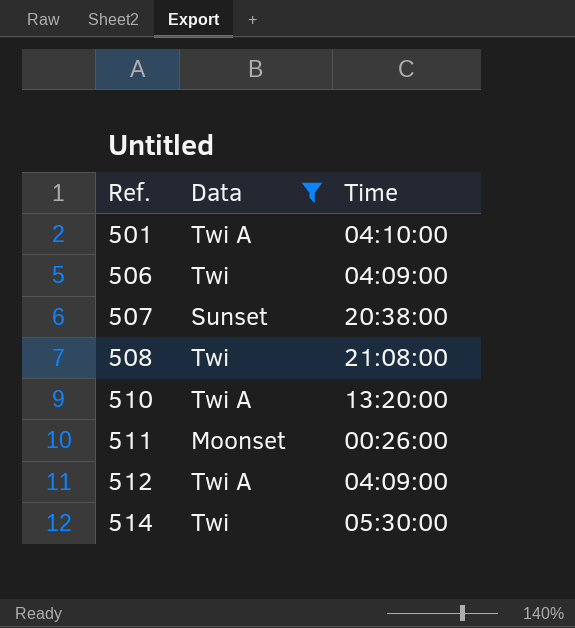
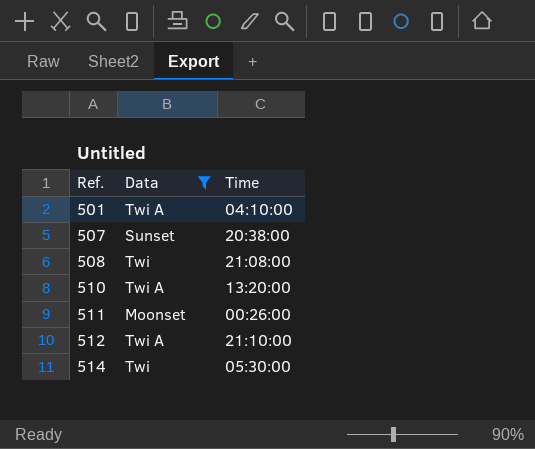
row 506: Twi | 04:09:00 -> none
512 | Time: 04:09:00 -> 21:10:00

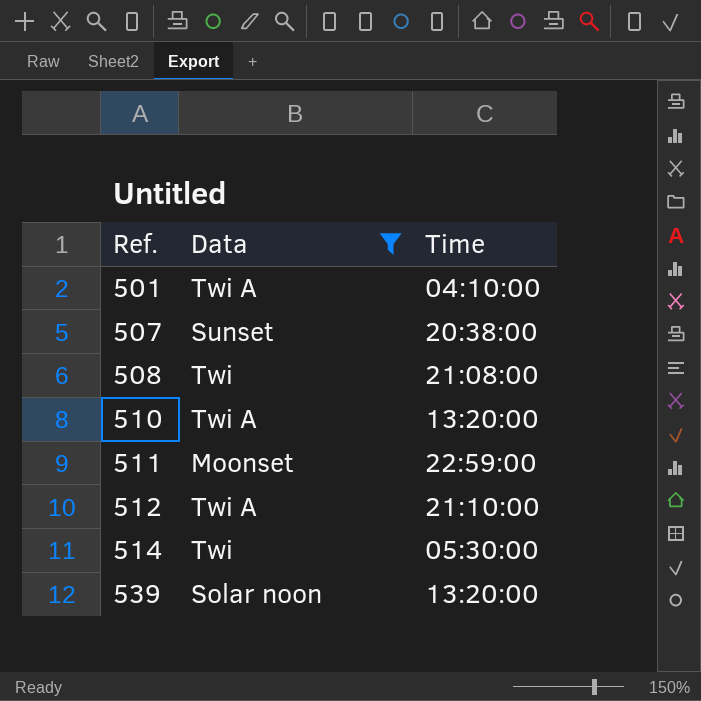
511 | Time: 00:26:00 -> 22:59:00
row 539: none -> Solar noon | 13:20:00

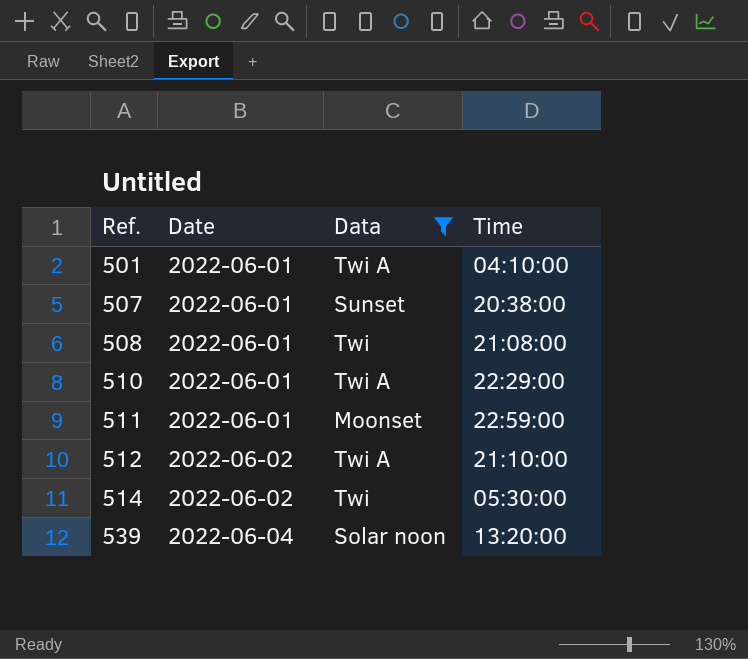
column Date | position: none -> 2
510 | Time: 13:20:00 -> 22:29:00

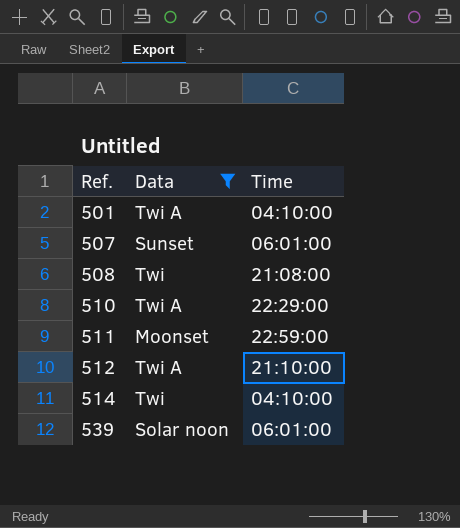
column Date | position: 2 -> none
507 | Time: 20:38:00 -> 06:01:00
514 | Time: 05:30:00 -> 04:10:00
539 | Time: 13:20:00 -> 06:01:00

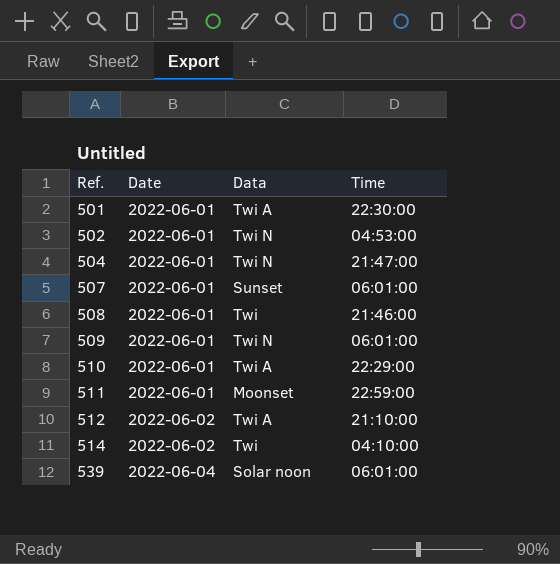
filter: Data != Twi N -> none
column Date | position: none -> 2
501 | Time: 04:10:00 -> 22:30:00
508 | Time: 21:08:00 -> 21:46:00

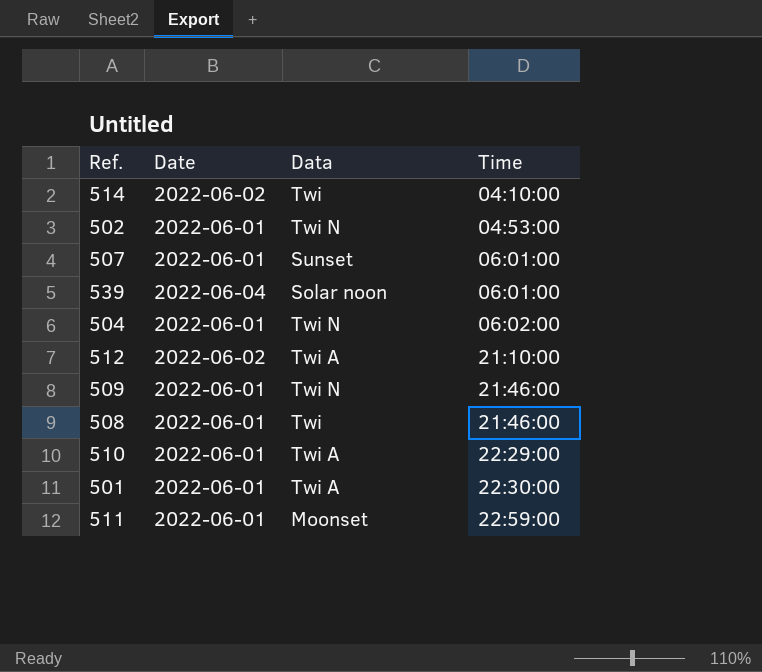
row order: Ref. ascending -> Time ascending
504 | Time: 21:47:00 -> 06:02:00
509 | Time: 06:01:00 -> 21:46:00

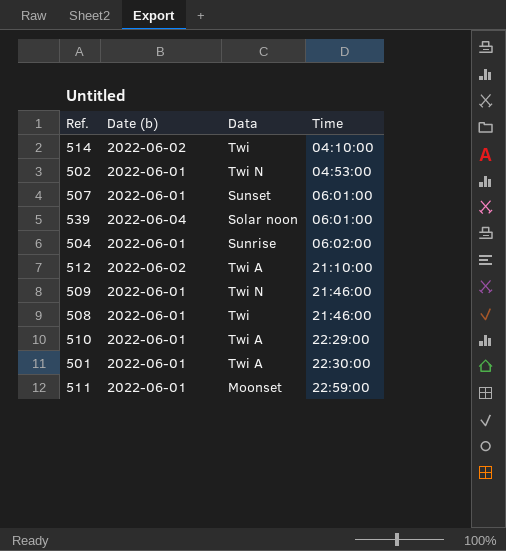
column name: Date -> Date (b)
504 | Data: Twi N -> Sunrise

